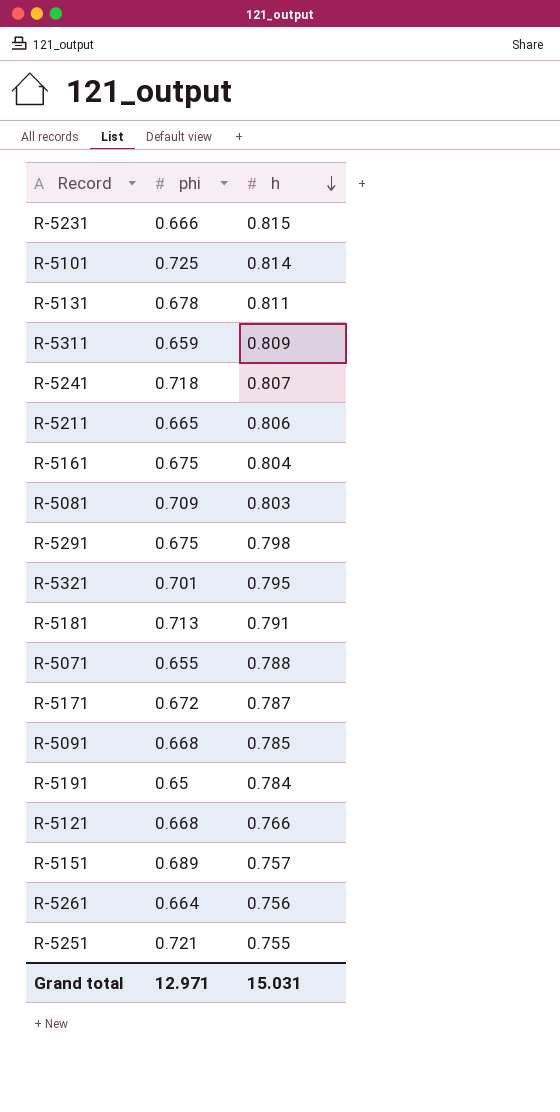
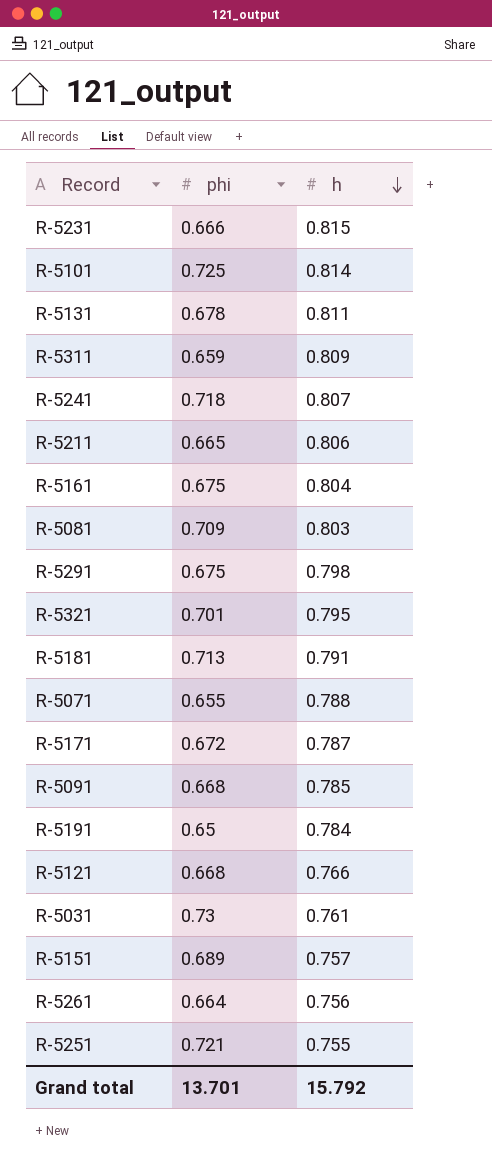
row R-5031: none -> 0.73 | 0.761
Grand total | phi: 12.971 -> 13.701
Grand total | h: 15.031 -> 15.792

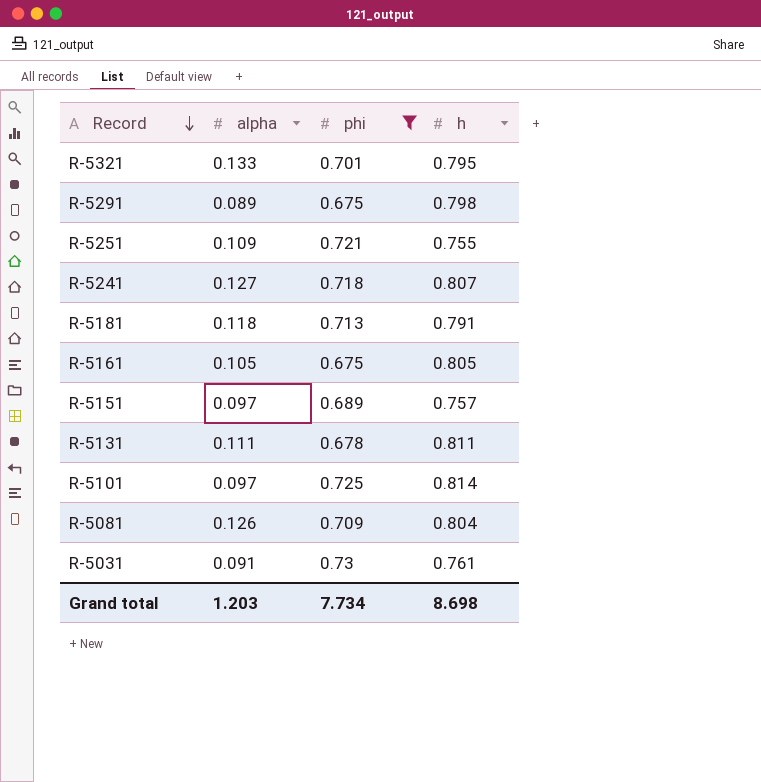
filter: none -> phi >= 0.675
row order: h descending -> Record descending
column alpha | position: none -> 2
R-5161 | h: 0.804 -> 0.805
R-5081 | h: 0.803 -> 0.804
Grand total | phi: 13.701 -> 7.734
Grand total | h: 15.792 -> 8.698

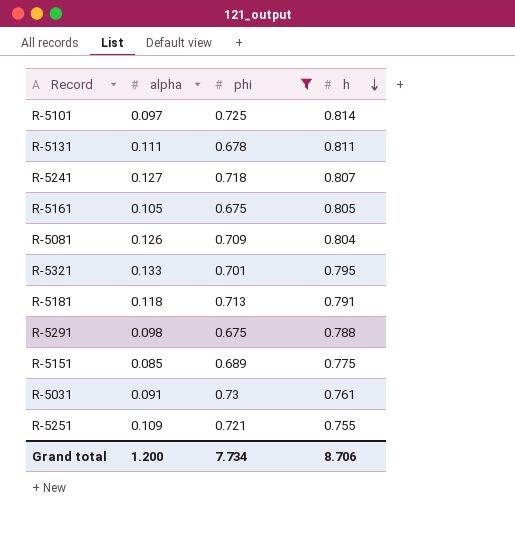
row order: Record descending -> h descending
R-5291 | alpha: 0.089 -> 0.098
R-5291 | h: 0.798 -> 0.788
R-5151 | alpha: 0.097 -> 0.085
R-5151 | h: 0.757 -> 0.775
Grand total | alpha: 1.203 -> 1.200
Grand total | h: 8.698 -> 8.706

